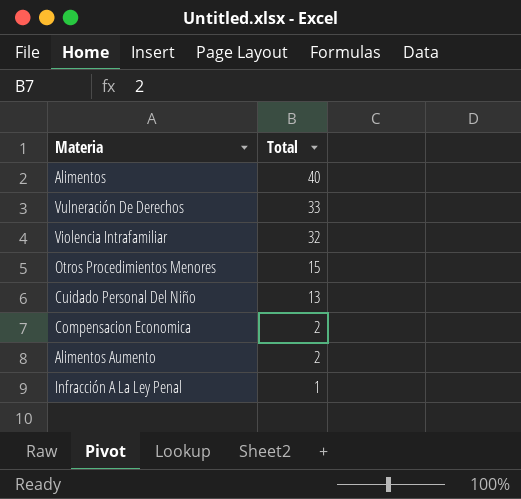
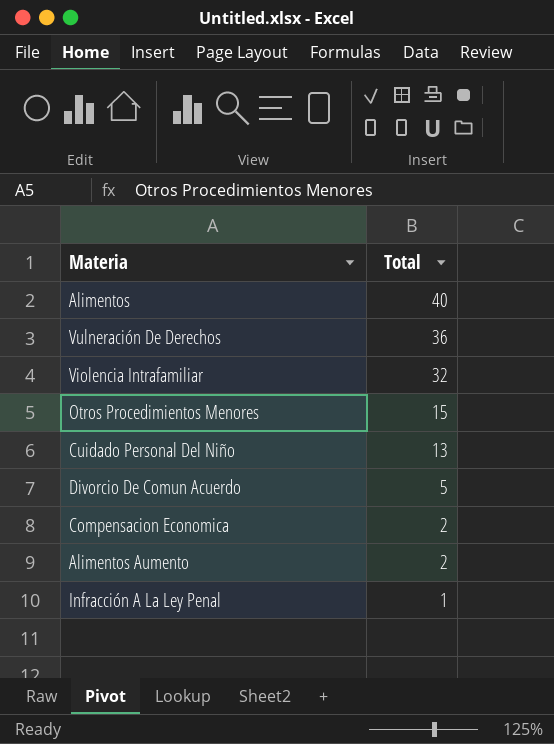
Vulneración De Derechos | Total: 33 -> 36
row Divorcio De Comun Acuerdo: none -> 5

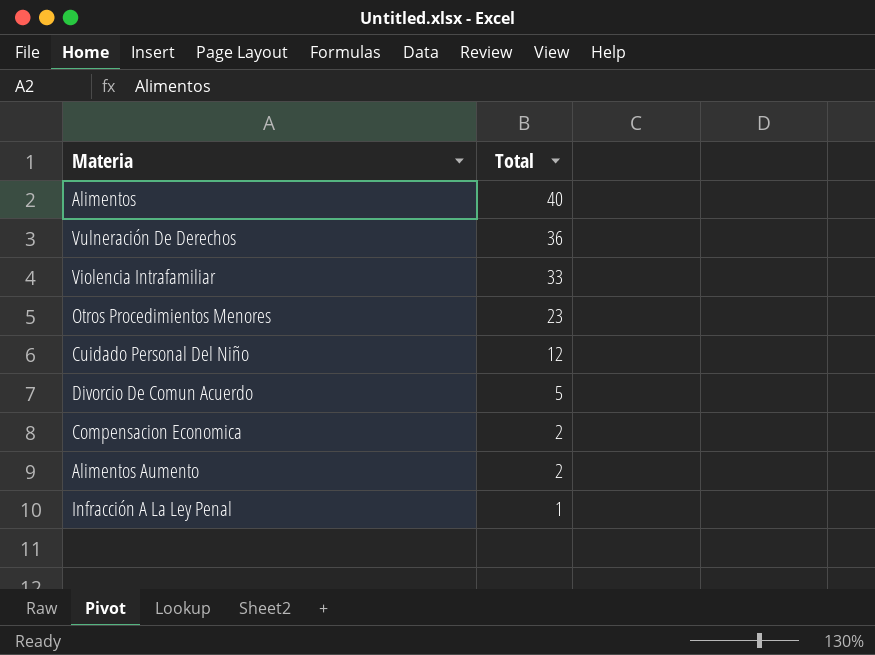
Violencia Intrafamiliar | Total: 32 -> 33
Otros Procedimientos Menores | Total: 15 -> 23
Cuidado Personal Del Niño | Total: 13 -> 12

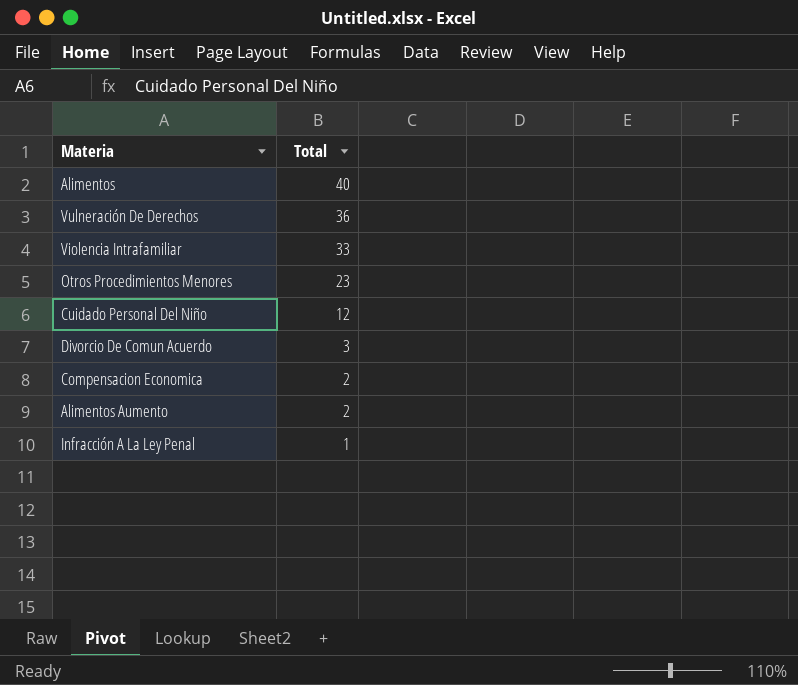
Divorcio De Comun Acuerdo | Total: 5 -> 3

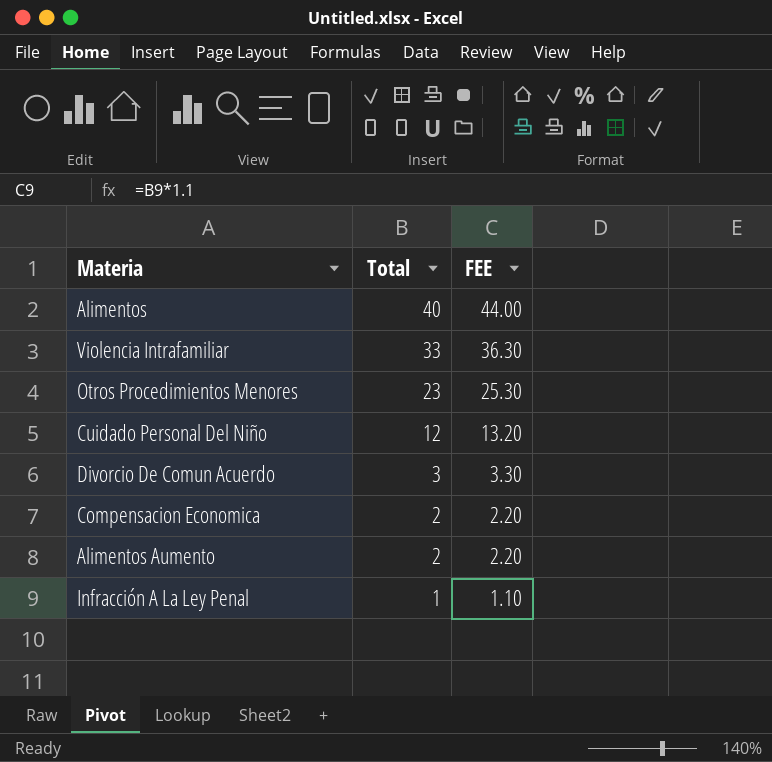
column FEE | formula: none -> [Total] * 1.1
row Vulneración De Derechos: 36 -> none

